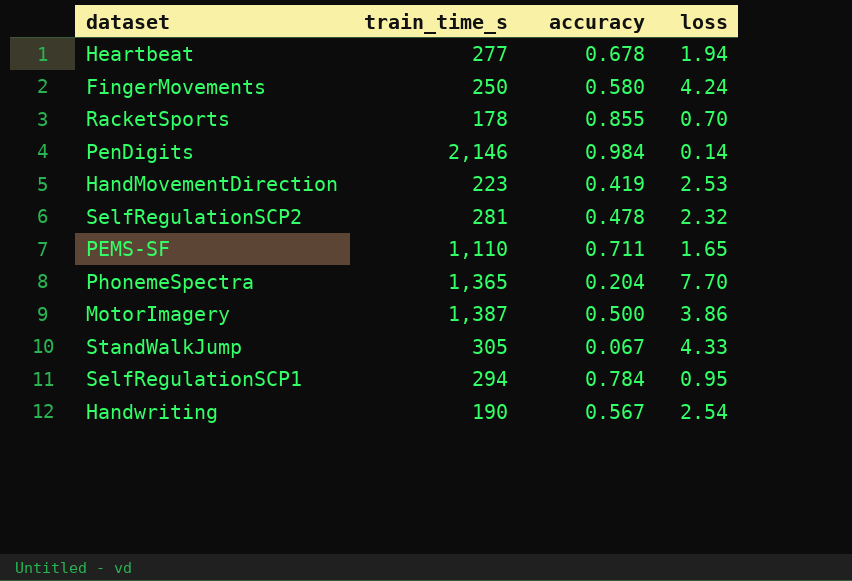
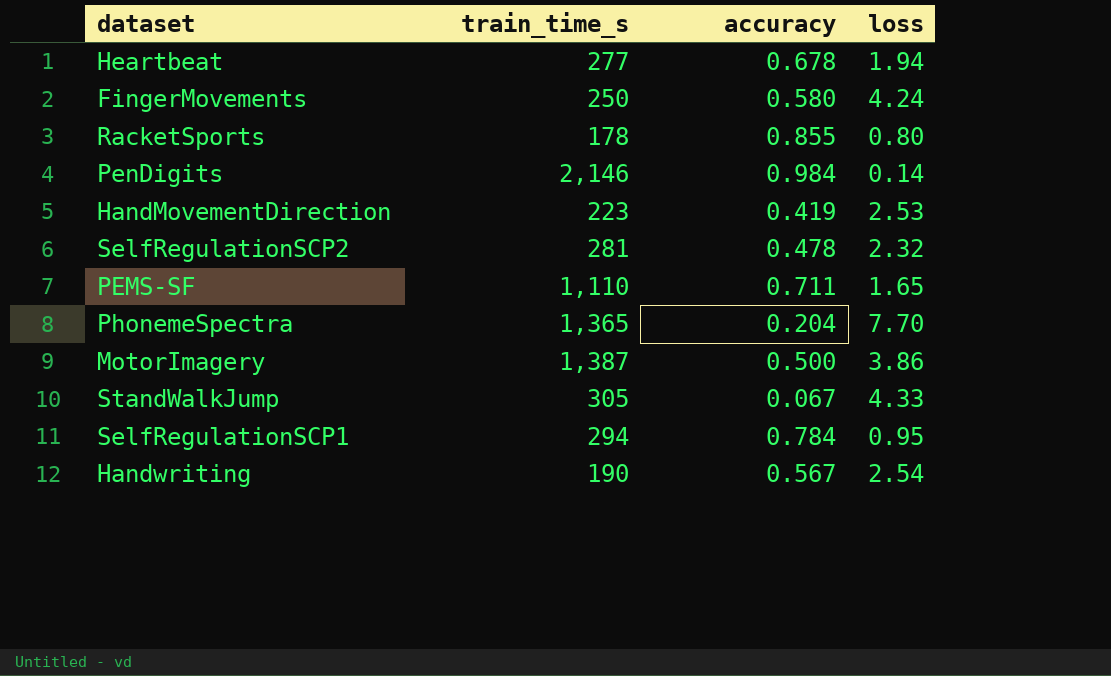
RacketSports | loss: 0.70 -> 0.80

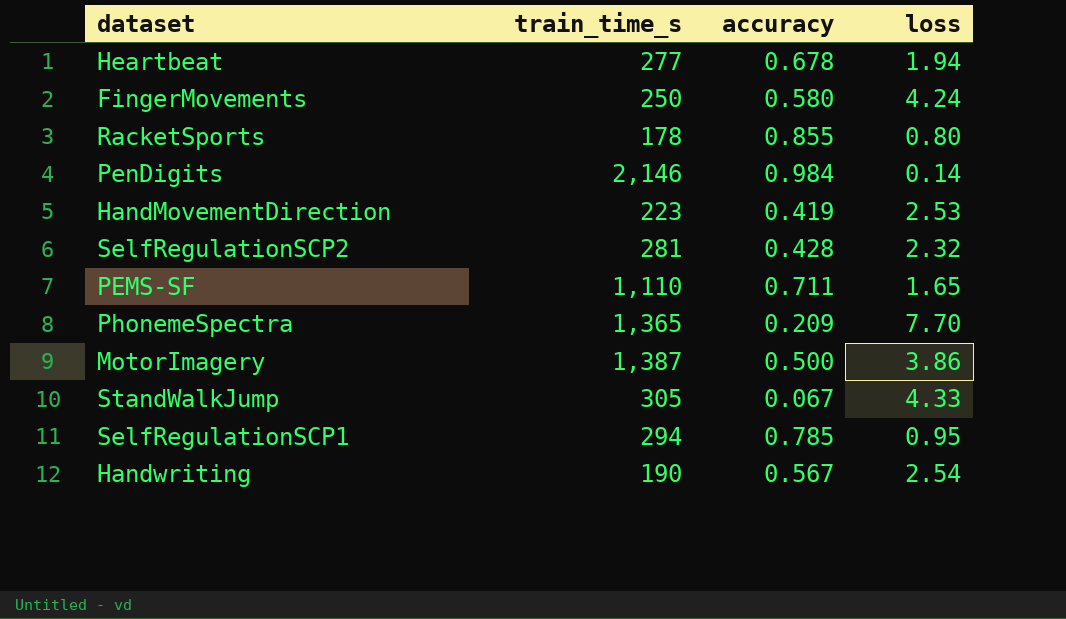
SelfRegulationSCP2 | accuracy: 0.478 -> 0.428
PhonemeSpectra | accuracy: 0.204 -> 0.209
SelfRegulationSCP1 | accuracy: 0.784 -> 0.785

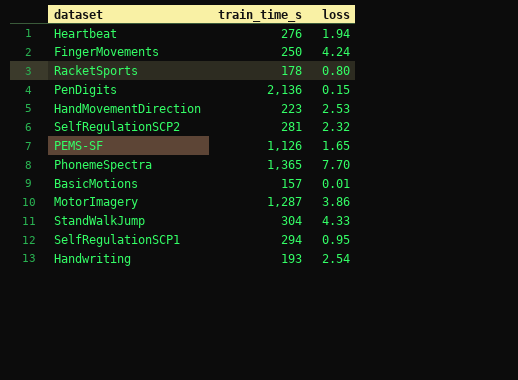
column accuracy | position: 3 -> none
Heartbeat | train_time_s: 277 -> 276
PenDigits | train_time_s: 2,146 -> 2,136
PenDigits | loss: 0.14 -> 0.15
PEMS-SF | train_time_s: 1,110 -> 1,126
row BasicMotions: none -> 157 | 0.01
MotorImagery | train_time_s: 1,387 -> 1,287
StandWalkJump | train_time_s: 305 -> 304
Handwriting | train_time_s: 190 -> 193

